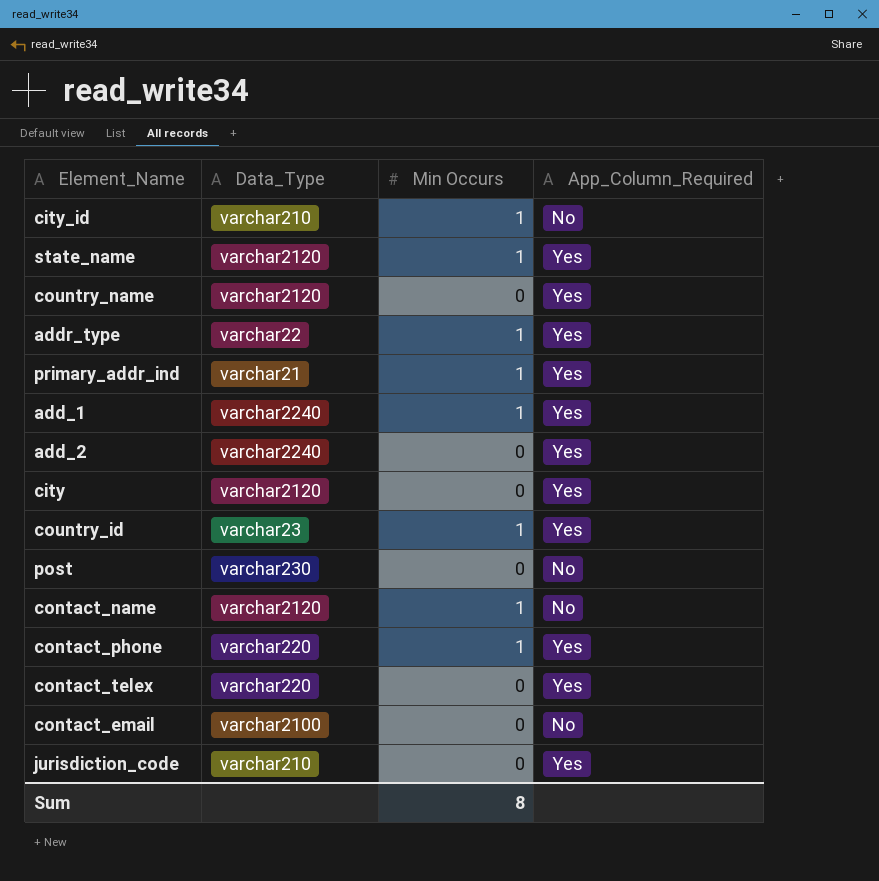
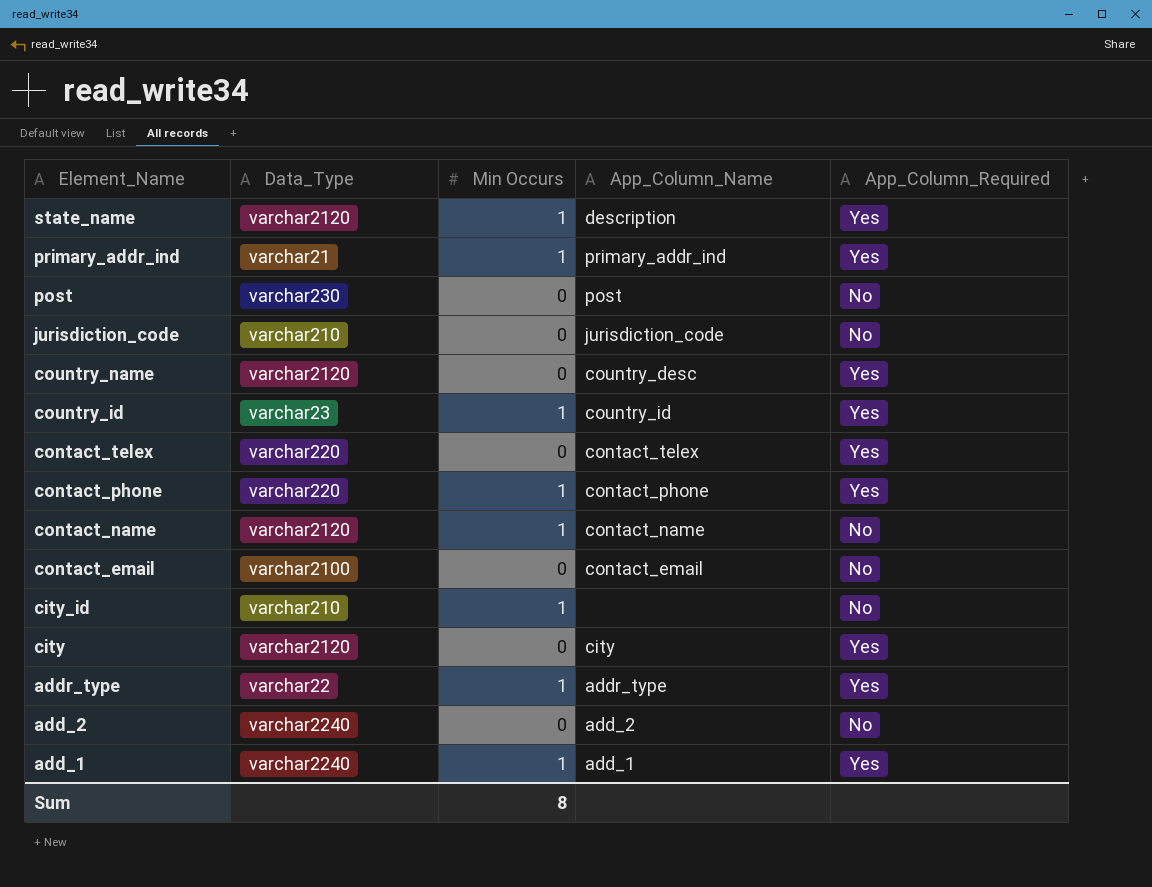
row order: none -> Element_Name descending
column App_Column_Name | position: none -> 4
jurisdiction_code | App_Column_Required: Yes -> No
add_2 | App_Column_Required: Yes -> No

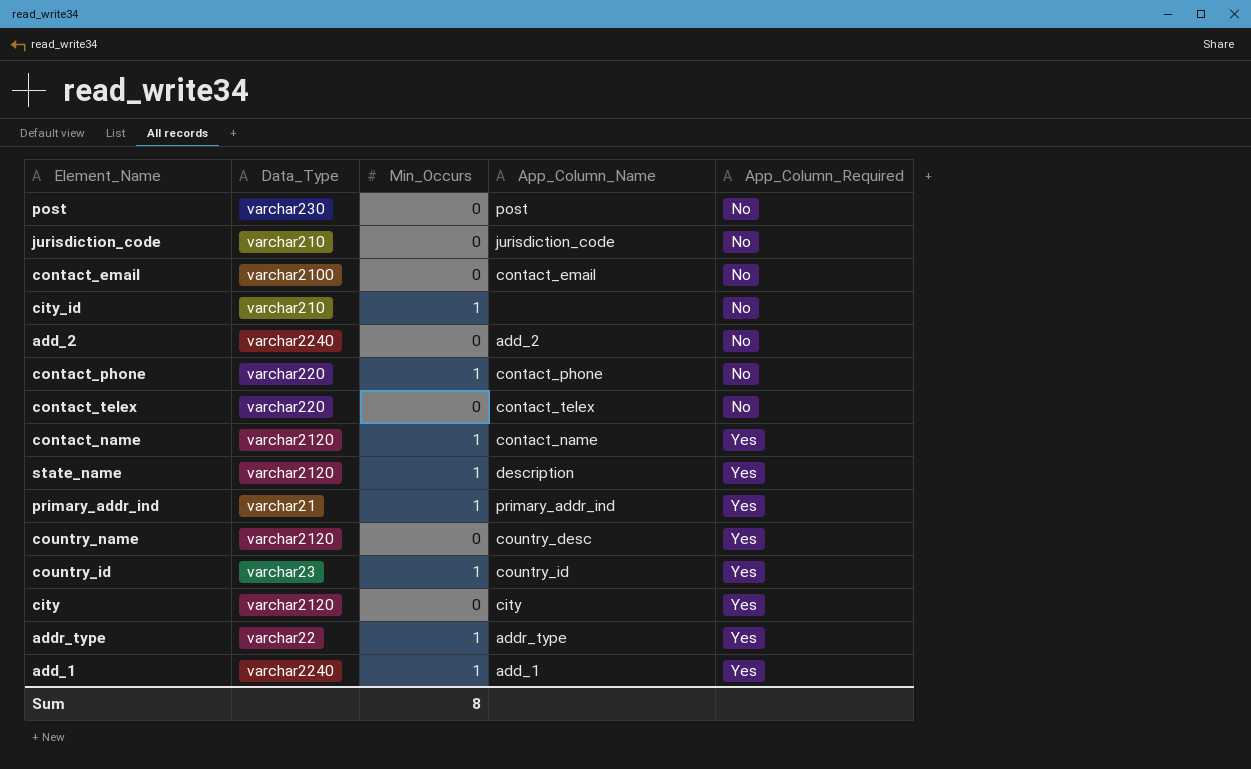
row order: Element_Name descending -> App_Column_Required ascending
column name: Min Occurs -> Min_Occurs
contact_phone | App_Column_Required: Yes -> No
contact_telex | App_Column_Required: Yes -> No
contact_name | App_Column_Required: No -> Yes

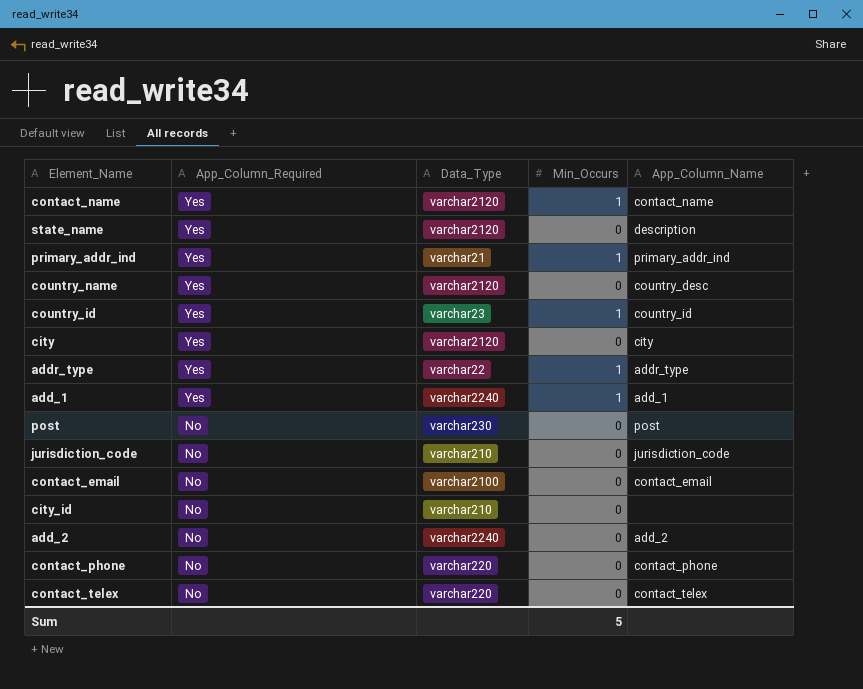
row order: App_Column_Required ascending -> App_Column_Required descending
column App_Column_Required | position: 5 -> 2
state_name | Min_Occurs: 1 -> 0
city_id | Min_Occurs: 1 -> 0
contact_phone | Min_Occurs: 1 -> 0
Sum | Min_Occurs: 8 -> 5

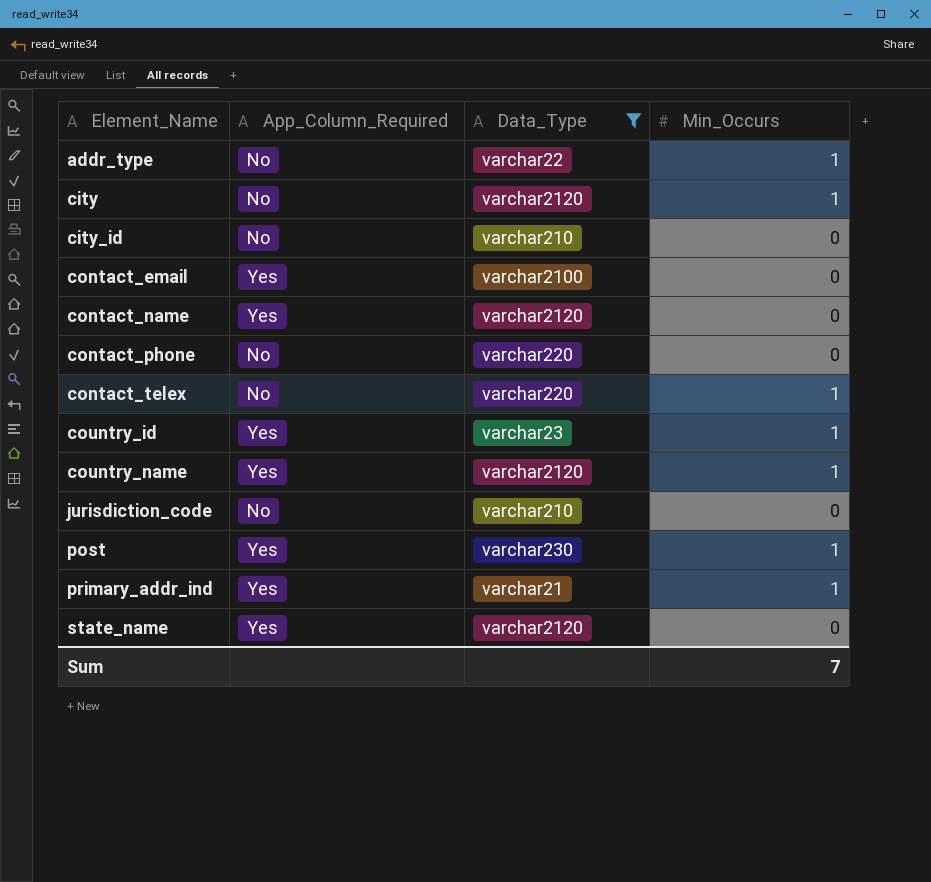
filter: none -> Data_Type != varchar2240
row order: App_Column_Required descending -> Element_Name ascending
column App_Column_Name | position: 5 -> none
addr_type | App_Column_Required: Yes -> No
city | App_Column_Required: Yes -> No
city | Min_Occurs: 0 -> 1
contact_email | App_Column_Required: No -> Yes
contact_name | Min_Occurs: 1 -> 0
contact_telex | Min_Occurs: 0 -> 1
country_name | Min_Occurs: 0 -> 1
post | App_Column_Required: No -> Yes
post | Min_Occurs: 0 -> 1
Sum | Min_Occurs: 5 -> 7

